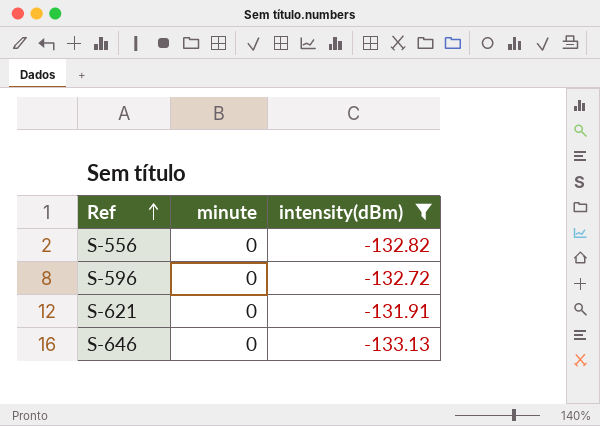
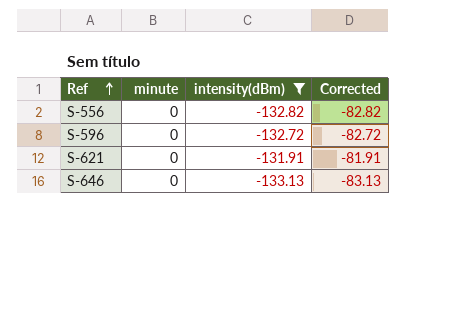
column Corrected | formula: none -> [intensity(dBm)] + 50

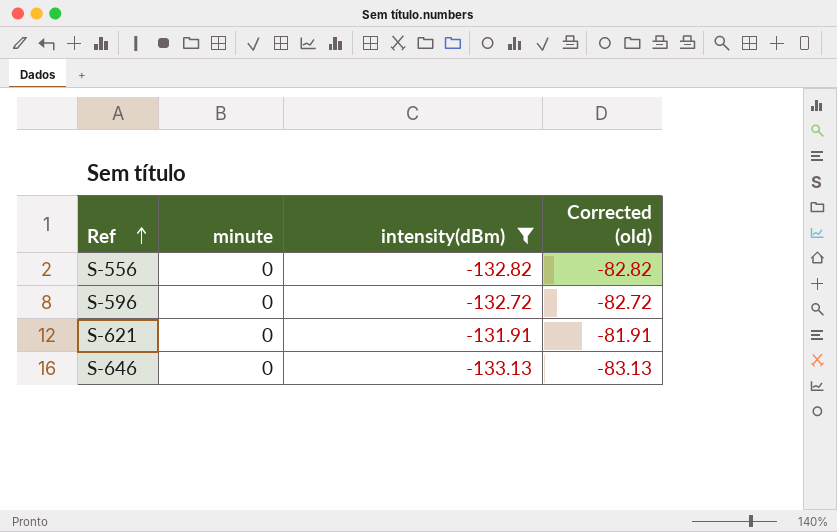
column name: Corrected -> Corrected (old)

